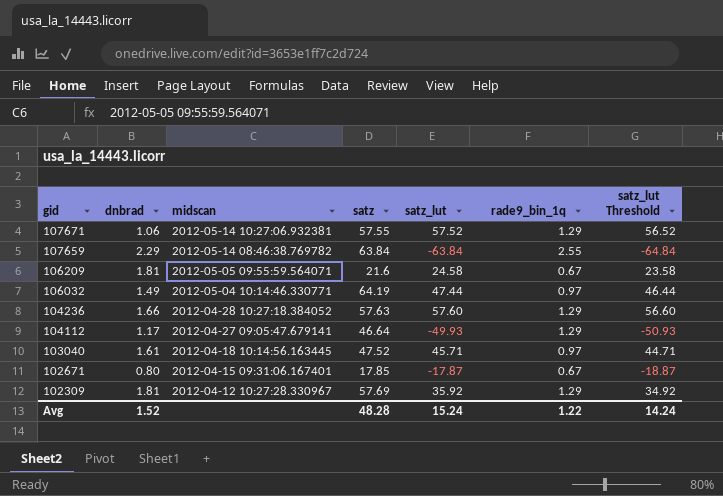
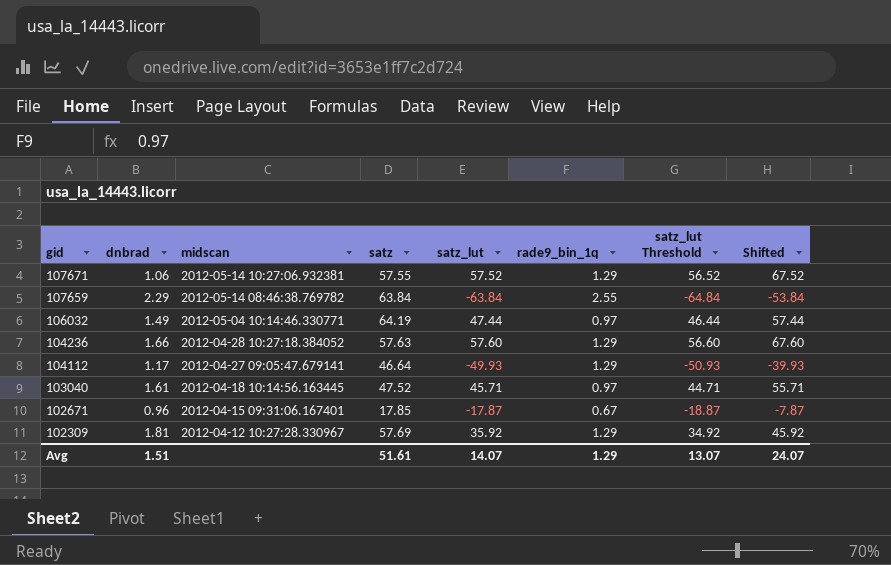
column Shifted | formula: none -> [satz_lut] + 10
row 106209: 1.81 | 2012-05-05 09:55:59.564071 | 21.6 | 24.58 | 0.67 | 23.58 -> none
102671 | dnbrad: 0.80 -> 0.96
Avg | dnbrad: 1.52 -> 1.51
Avg | satz: 48.28 -> 51.61
Avg | satz_lut: 15.24 -> 14.07
Avg | rade9_bin_1q: 1.22 -> 1.29
Avg | satz_lut Threshold: 14.24 -> 13.07

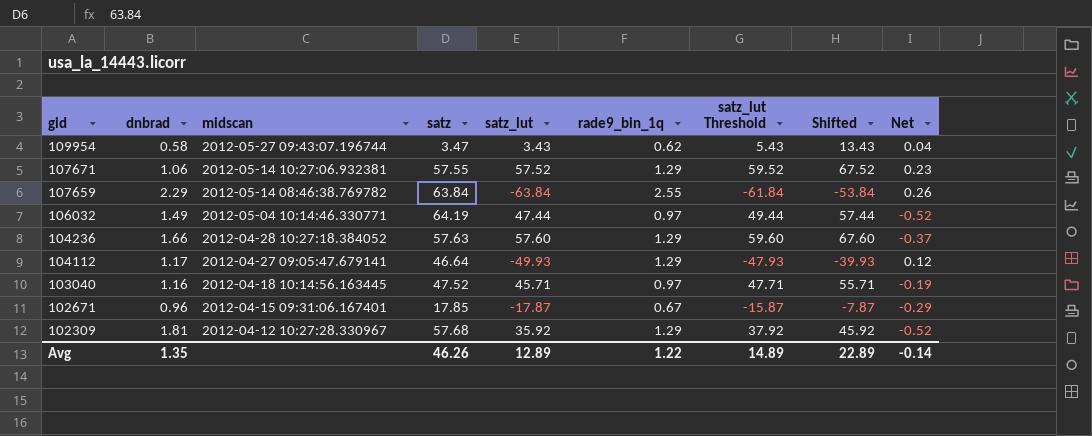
column satz_lut Threshold | formula: [satz_lut] - 1 -> [satz_lut] + 2
column Net | formula: none -> [rade9_bin_1q] - [dnbrad]
row 109954: none -> 0.58 | 2012-05-27 09:43:07.196744 | 3.47 | 3.43 | 0.62 | 5.43 | 13.43 | 0.04
103040 | dnbrad: 1.61 -> 1.16
102309 | satz: 57.69 -> 57.68
Avg | dnbrad: 1.51 -> 1.35
Avg | satz: 51.61 -> 46.26
Avg | satz_lut: 14.07 -> 12.89
Avg | rade9_bin_1q: 1.29 -> 1.22
Avg | satz_lut Threshold: 13.07 -> 14.89
Avg | Shifted: 24.07 -> 22.89

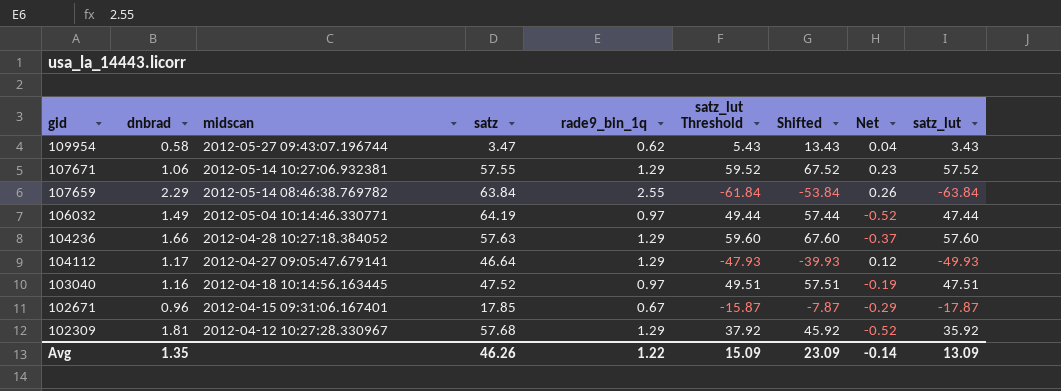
column satz_lut | position: 5 -> 9
103040 | satz_lut Threshold: 47.71 -> 49.51
103040 | Shifted: 55.71 -> 57.51
103040 | satz_lut: 45.71 -> 47.51
Avg | satz_lut Threshold: 14.89 -> 15.09
Avg | Shifted: 22.89 -> 23.09
Avg | satz_lut: 12.89 -> 13.09

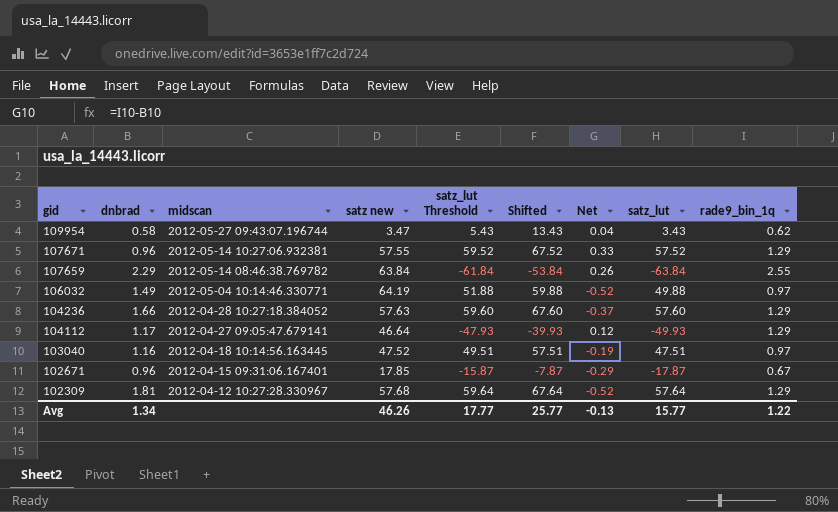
column name: satz -> satz new
column rade9_bin_1q | position: 5 -> 9
107671 | dnbrad: 1.06 -> 0.96
107671 | Net: 0.23 -> 0.33
106032 | satz_lut Threshold: 49.44 -> 51.88
106032 | Shifted: 57.44 -> 59.88
106032 | satz_lut: 47.44 -> 49.88
102309 | satz_lut Threshold: 37.92 -> 59.64
102309 | Shifted: 45.92 -> 67.64
102309 | satz_lut: 35.92 -> 57.64
Avg | dnbrad: 1.35 -> 1.34
Avg | satz_lut Threshold: 15.09 -> 17.77
Avg | Shifted: 23.09 -> 25.77
Avg | Net: -0.14 -> -0.13
Avg | satz_lut: 13.09 -> 15.77

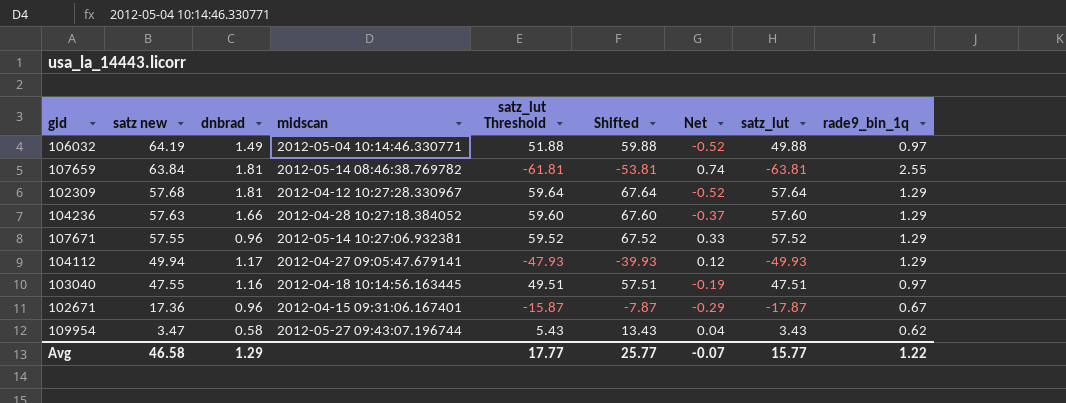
row order: gid descending -> satz new descending
column satz new | position: 4 -> 2
107659 | dnbrad: 2.29 -> 1.81
107659 | satz_lut Threshold: -61.84 -> -61.81
107659 | Shifted: -53.84 -> -53.81
107659 | Net: 0.26 -> 0.74
107659 | satz_lut: -63.84 -> -63.81
104112 | satz new: 46.64 -> 49.94
103040 | satz new: 47.52 -> 47.55
102671 | satz new: 17.85 -> 17.36
Avg | satz new: 46.26 -> 46.58
Avg | dnbrad: 1.34 -> 1.29
Avg | Net: -0.13 -> -0.07

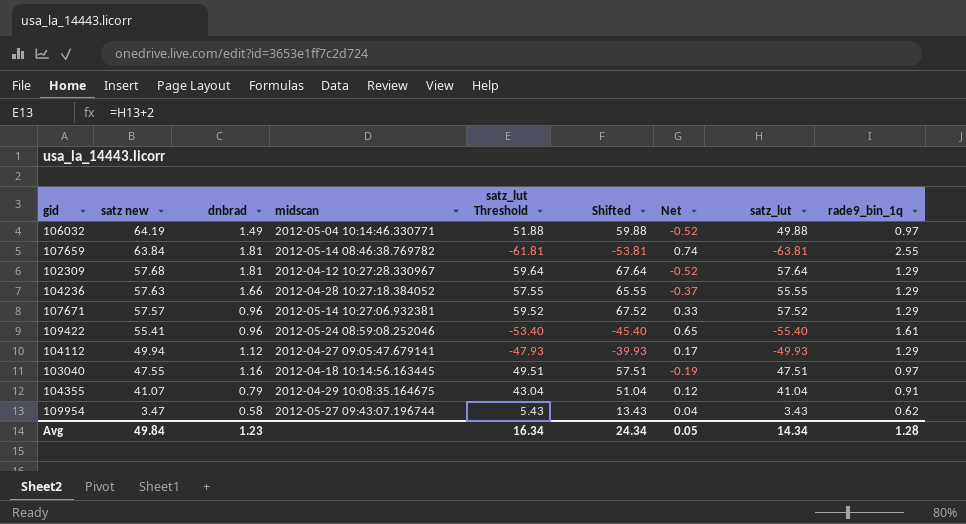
row 102671: 17.36 | 0.96 | 2012-04-15 09:31:06.167401 | -15.87 | -7.87 | -0.29 | -17.87 | 0.67 -> none
104236 | satz_lut Threshold: 59.60 -> 57.55
104236 | Shifted: 67.60 -> 65.55
104236 | satz_lut: 57.60 -> 55.55
107671 | satz new: 57.55 -> 57.57
row 109422: none -> 55.41 | 0.96 | 2012-05-24 08:59:08.252046 | -53.40 | -45.40 | 0.65 | -55.40 | 1.61
104112 | dnbrad: 1.17 -> 1.12
104112 | Net: 0.12 -> 0.17
row 104355: none -> 41.07 | 0.79 | 2012-04-29 10:08:35.164675 | 43.04 | 51.04 | 0.12 | 41.04 | 0.91
Avg | satz new: 46.58 -> 49.84
Avg | dnbrad: 1.29 -> 1.23
Avg | satz_lut Threshold: 17.77 -> 16.34
Avg | Shifted: 25.77 -> 24.34
Avg | Net: -0.07 -> 0.05
Avg | satz_lut: 15.77 -> 14.34
Avg | rade9_bin_1q: 1.22 -> 1.28

